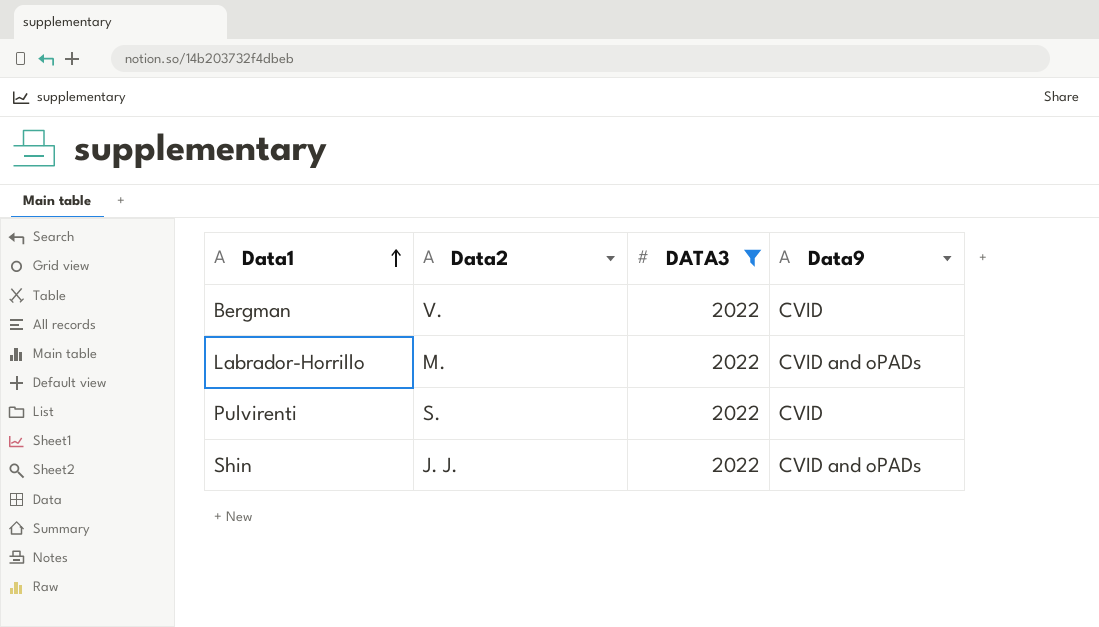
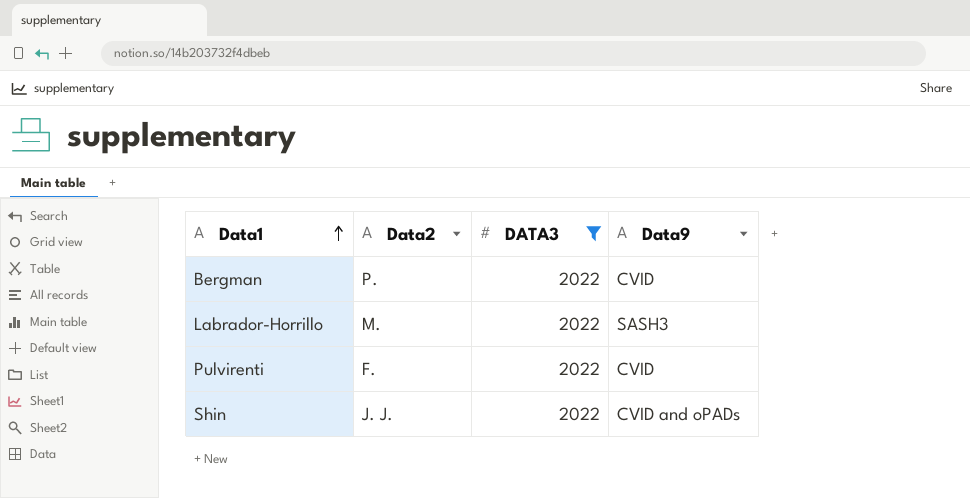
Bergman | Data2: V. -> P.
Labrador-Horrillo | Data9: CVID and oPADs -> SASH3
Pulvirenti | Data2: S. -> F.

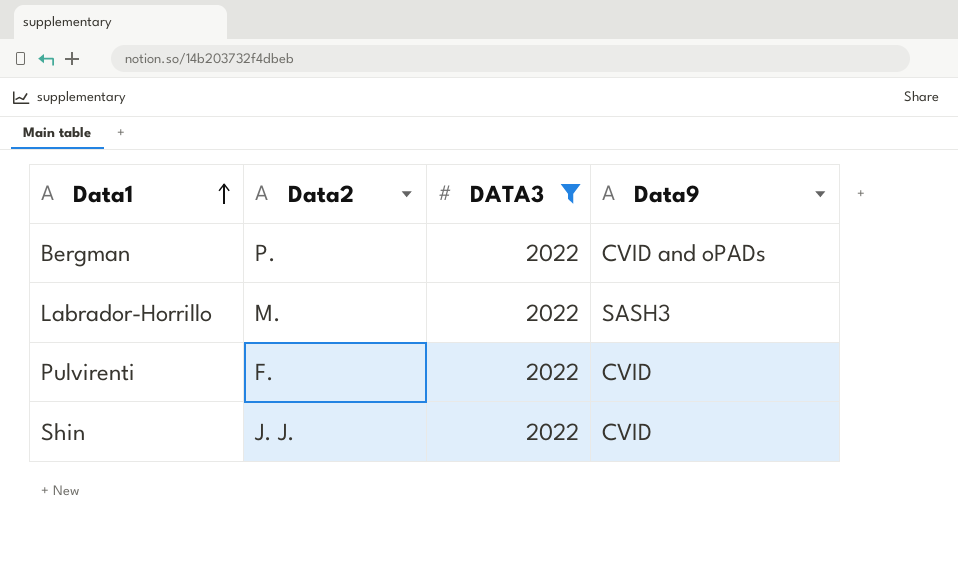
Bergman | Data9: CVID -> CVID and oPADs
Shin | Data9: CVID and oPADs -> CVID

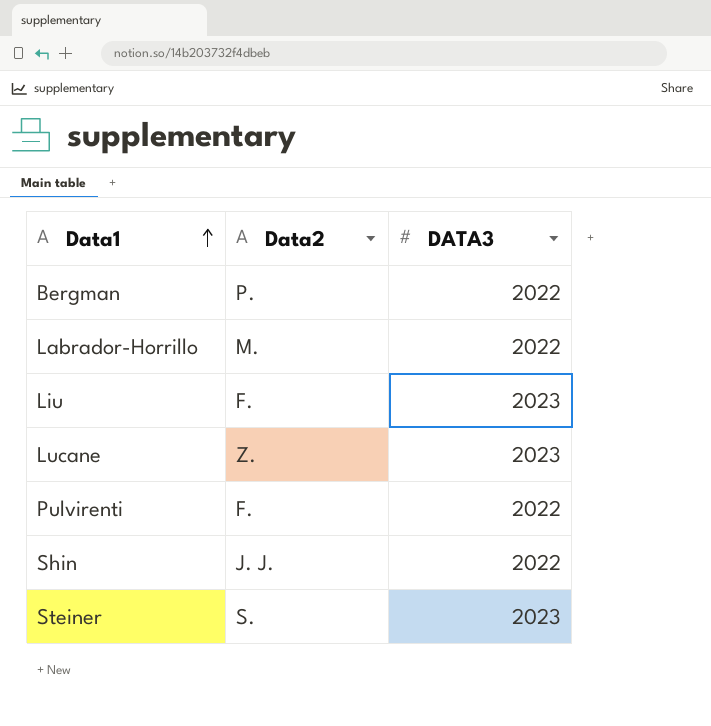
filter: DATA3 = 2022 -> none
column Data9 | position: 4 -> none

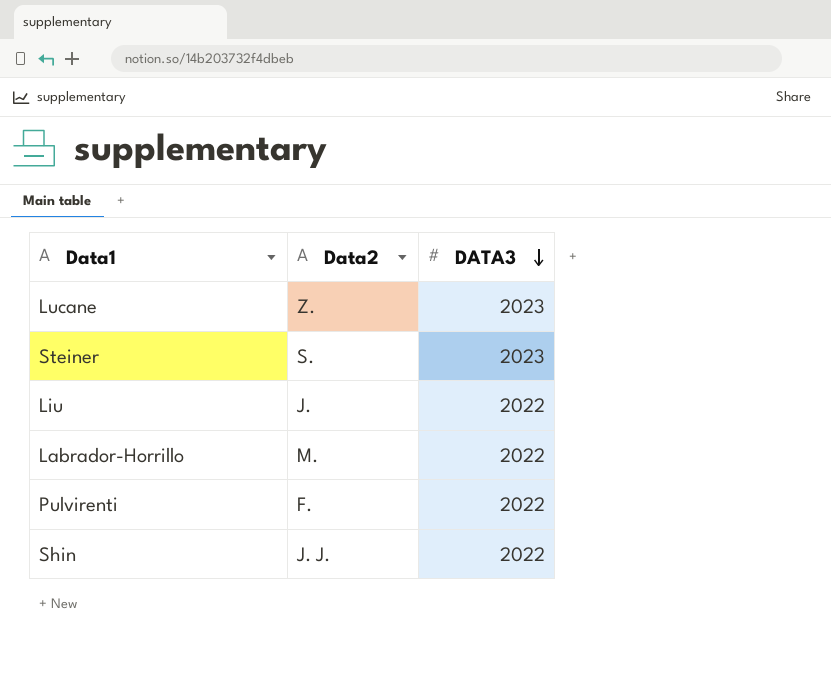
row order: Data1 ascending -> DATA3 descending
row Bergman: P. | 2022 -> none
Liu | Data2: F. -> J.
Liu | DATA3: 2023 -> 2022

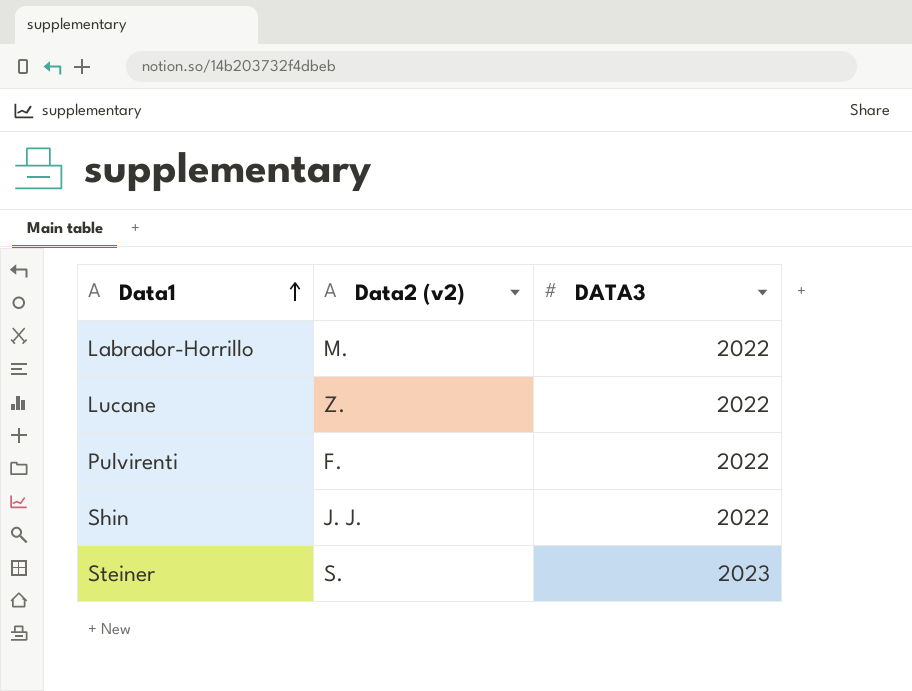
row order: DATA3 descending -> Data1 ascending
column name: Data2 -> Data2 (v2)
row Liu: J. | 2022 -> none
Lucane | DATA3: 2023 -> 2022

